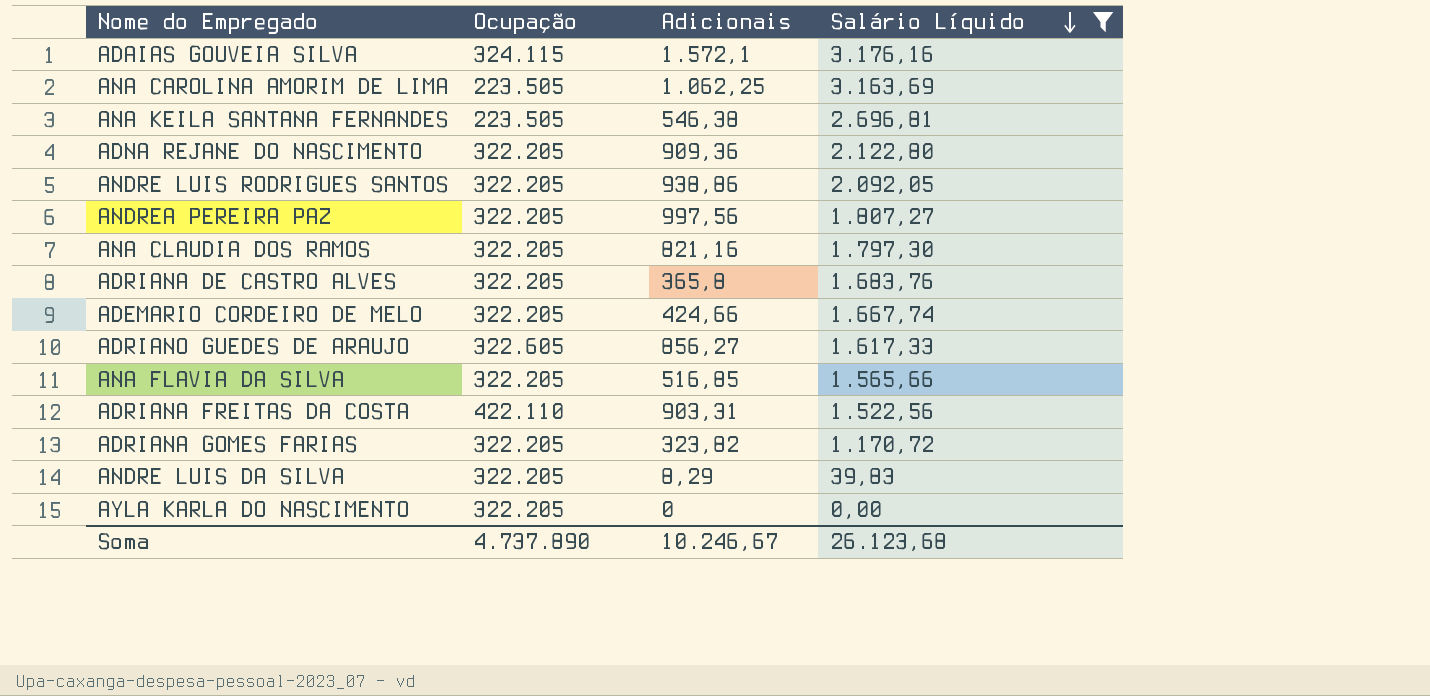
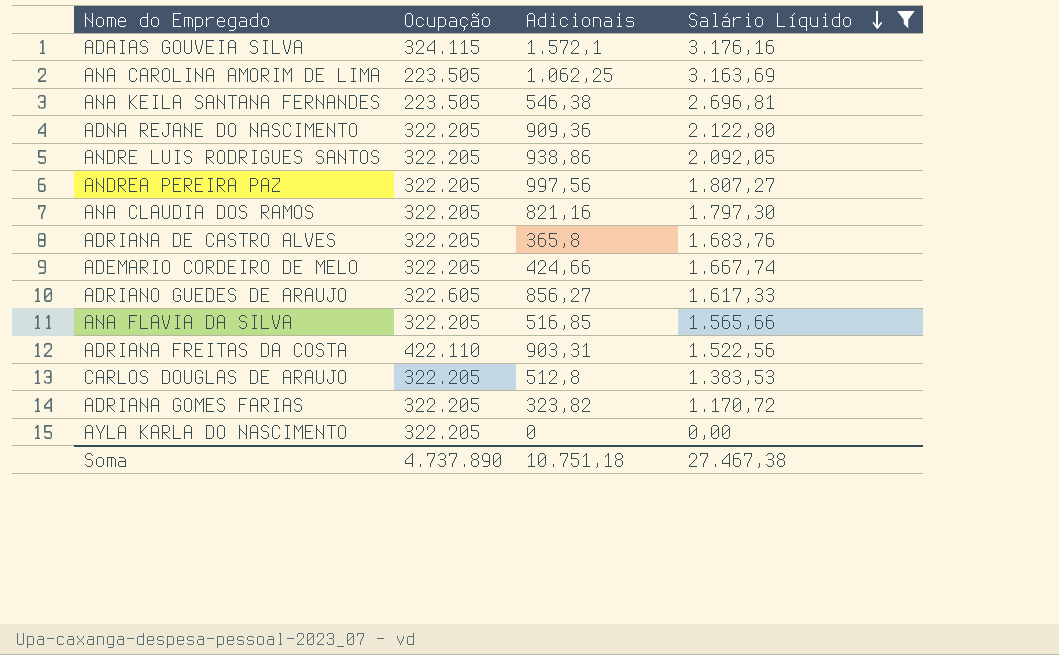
row ANDRE LUIS DA SILVA: 322.205 | 8,29 | 39,83 -> none
row CARLOS DOUGLAS DE ARAUJO: none -> 322.205 | 512,8 | 1.383,53
Soma | Adicionais: 10.246,67 -> 10.751,18
Soma | Salário Líquido: 26.123,68 -> 27.467,38

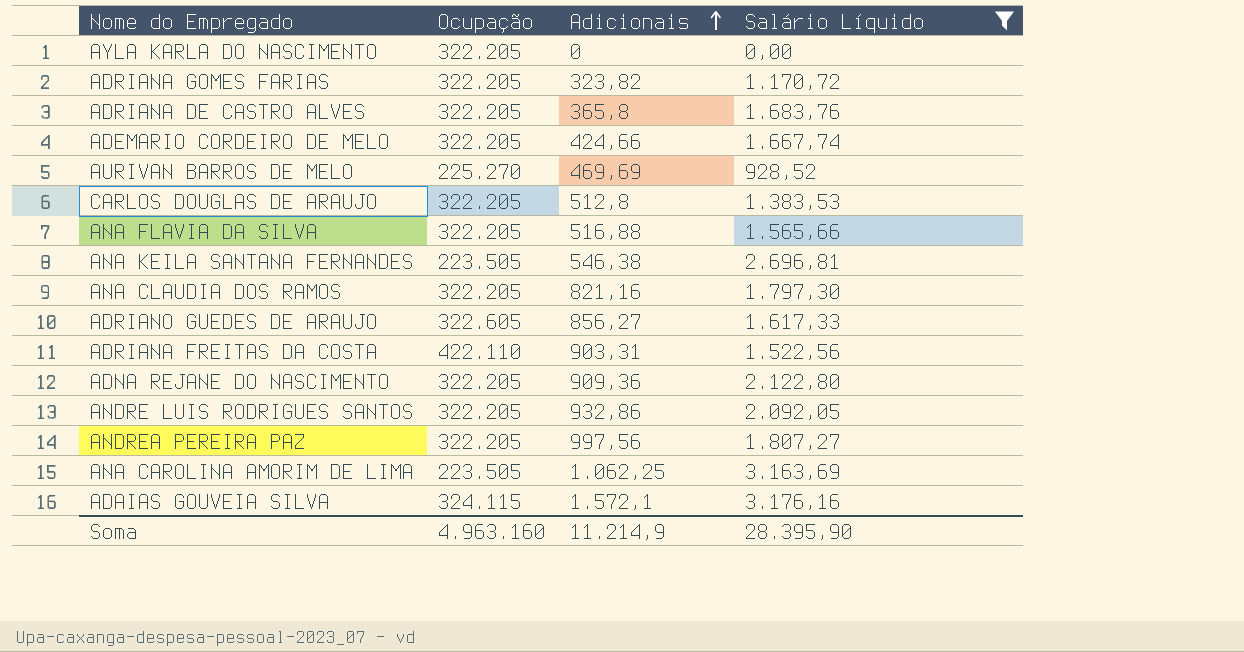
row order: Salário Líquido descending -> Adicionais ascending
row AURIVAN BARROS DE MELO: none -> 225.270 | 469,69 | 928,52
ANA FLAVIA DA SILVA | Adicionais: 516,85 -> 516,88
ANDRE LUIS RODRIGUES SANTOS | Adicionais: 938,86 -> 932,86
Soma | Ocupação: 4.737.890 -> 4.963.160
Soma | Adicionais: 10.751,18 -> 11.214,9
Soma | Salário Líquido: 27.467,38 -> 28.395,90

